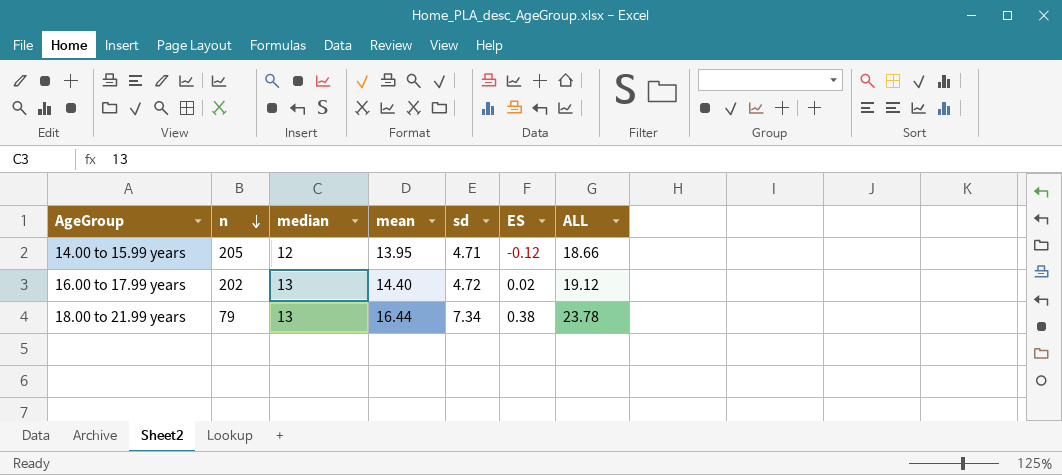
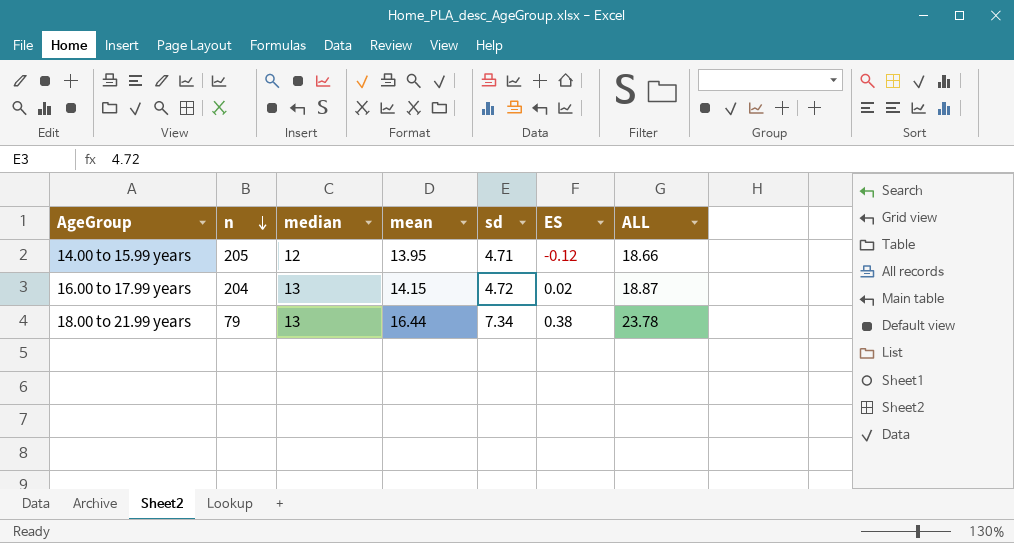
16.00 to 17.99 years | n: 202 -> 204
16.00 to 17.99 years | mean: 14.40 -> 14.15
16.00 to 17.99 years | ALL: 19.12 -> 18.87

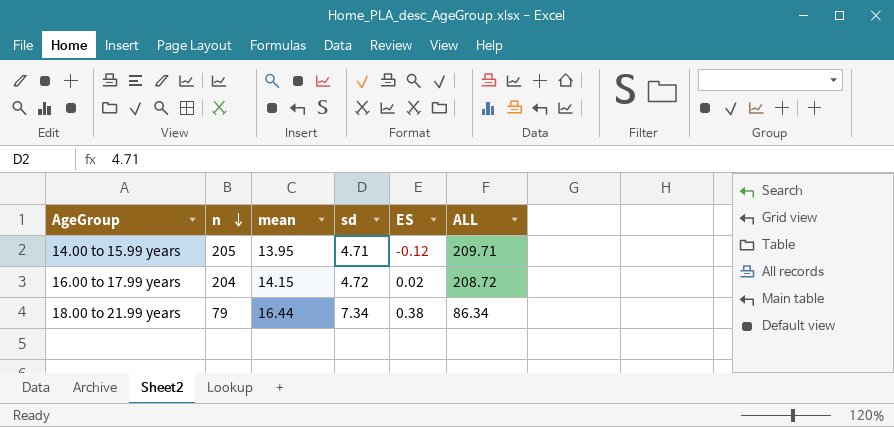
column median | position: 3 -> none
column ALL | formula: [mean] + [sd] -> [n] + [sd]

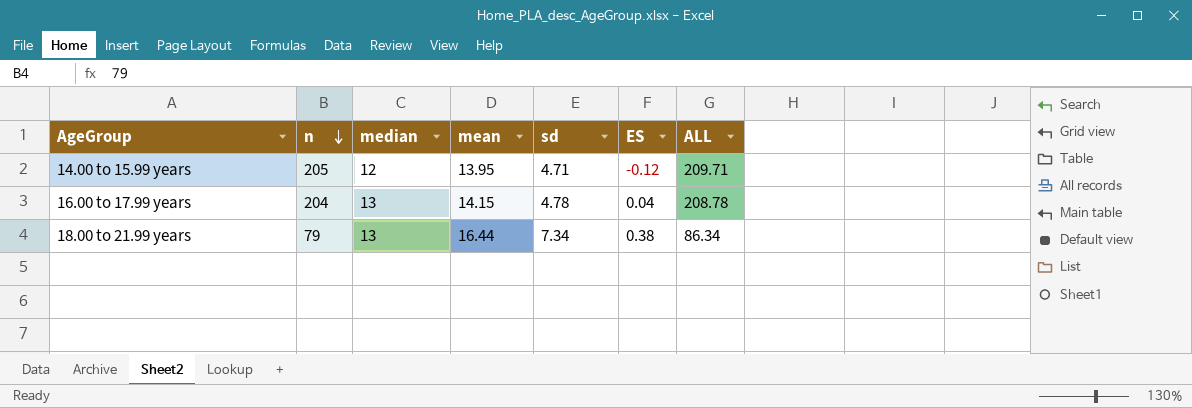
column median | position: none -> 3
16.00 to 17.99 years | sd: 4.72 -> 4.78
16.00 to 17.99 years | ES: 0.02 -> 0.04
16.00 to 17.99 years | ALL: 208.72 -> 208.78

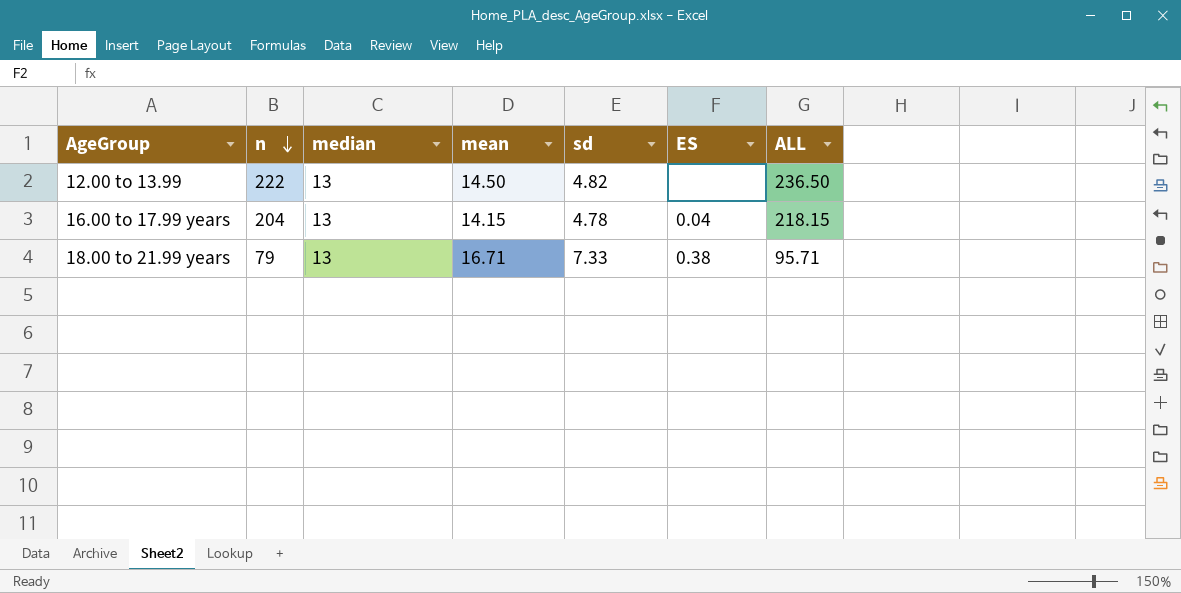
column ALL | formula: [n] + [sd] -> [n] + [mean]
row 14.00 to 15.99 years: 205 | 12 | 13.95 | 4.71 | -0.12 | 209.71 -> none
row 12.00 to 13.99: none -> 222 | 13 | 14.50 | 4.82 | none | 236.50
18.00 to 21.99 years | mean: 16.44 -> 16.71
18.00 to 21.99 years | sd: 7.34 -> 7.33

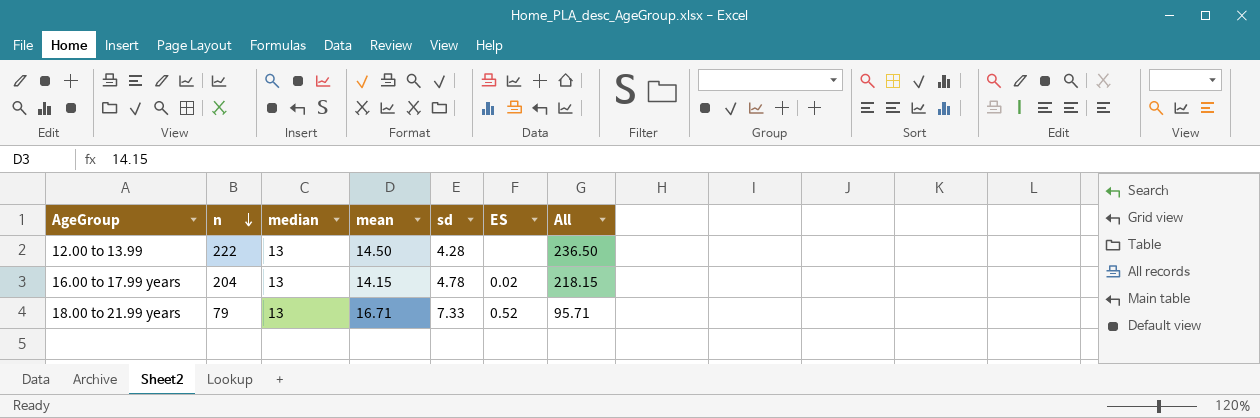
column name: ALL -> All
12.00 to 13.99 | sd: 4.82 -> 4.28
16.00 to 17.99 years | ES: 0.04 -> 0.02
18.00 to 21.99 years | ES: 0.38 -> 0.52

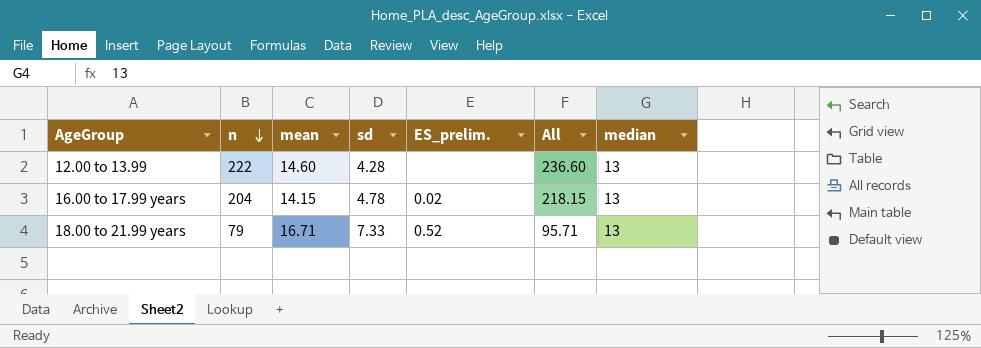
column name: ES -> ES_prelim.
column median | position: 3 -> 7
12.00 to 13.99 | mean: 14.50 -> 14.60
12.00 to 13.99 | All: 236.50 -> 236.60

